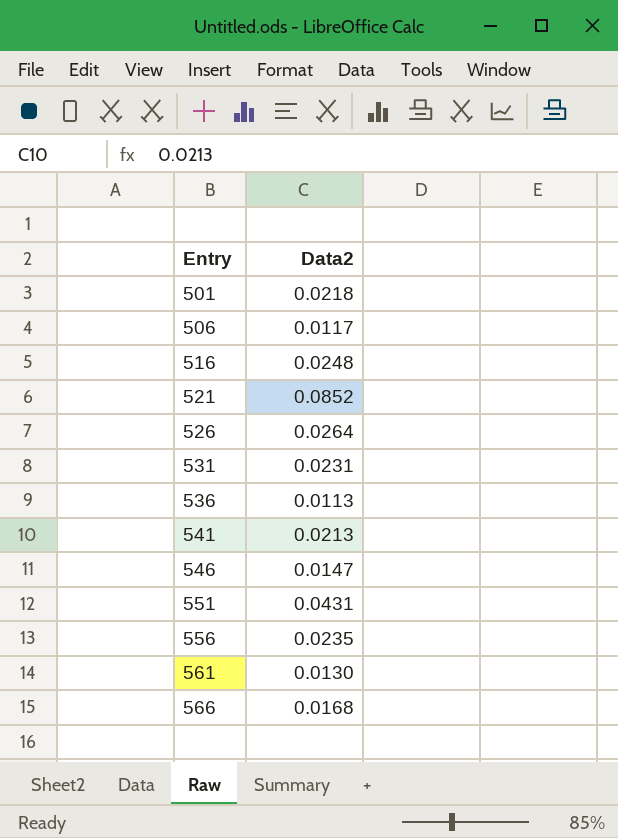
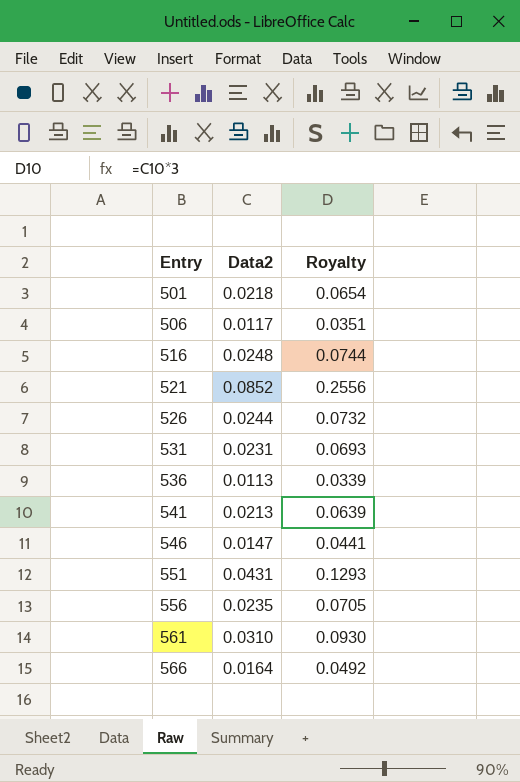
column Royalty | formula: none -> [Data2] * 3
526 | Data2: 0.0264 -> 0.0244
561 | Data2: 0.0130 -> 0.0310
566 | Data2: 0.0168 -> 0.0164

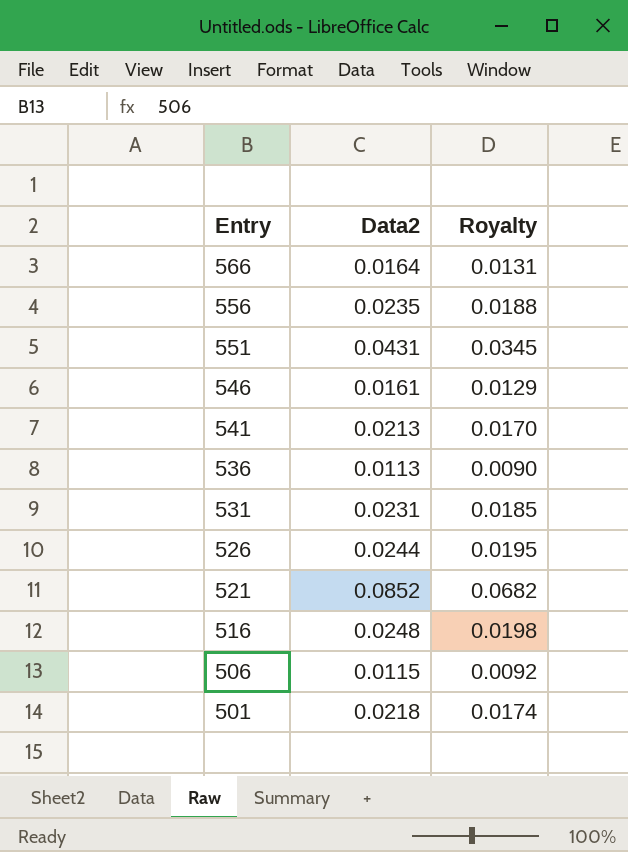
row order: Entry ascending -> Entry descending
column Royalty | formula: [Data2] * 3 -> [Data2] * 0.8
row 561: 0.0310 | 0.0930 -> none
546 | Data2: 0.0147 -> 0.0161
506 | Data2: 0.0117 -> 0.0115

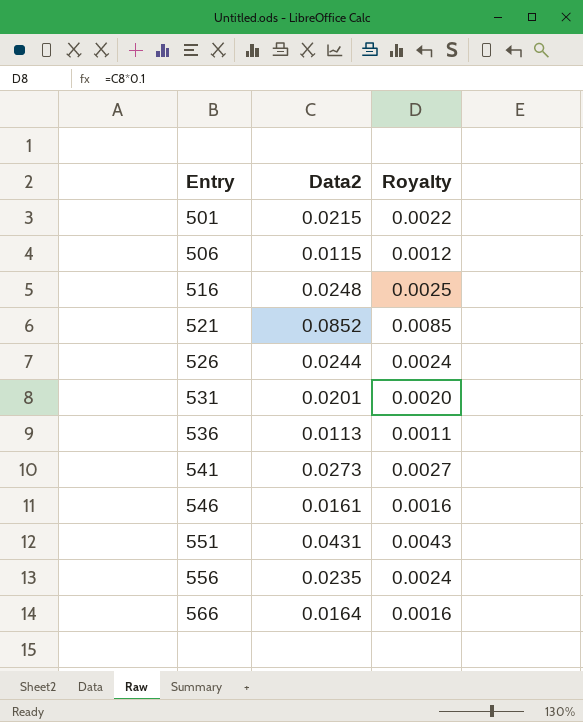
row order: Entry descending -> Entry ascending
column Royalty | formula: [Data2] * 0.8 -> [Data2] * 0.1
501 | Data2: 0.0218 -> 0.0215
531 | Data2: 0.0231 -> 0.0201
541 | Data2: 0.0213 -> 0.0273

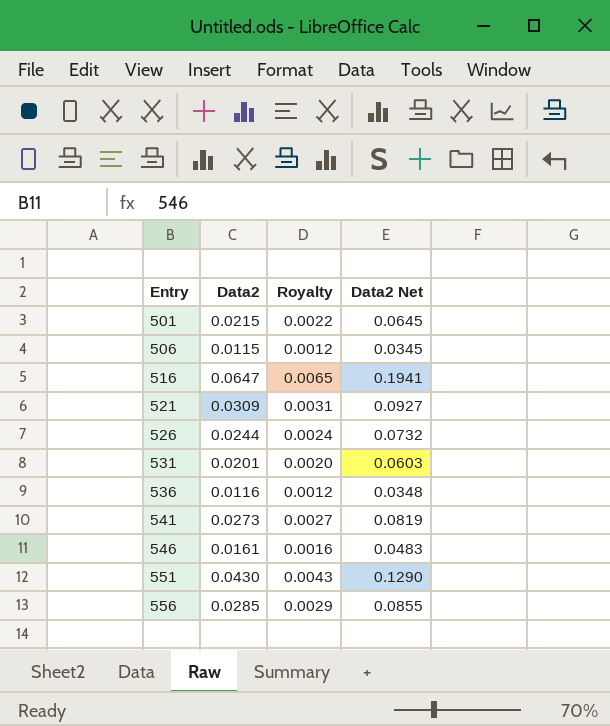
column Data2 Net | formula: none -> [Data2] * 3
row 566: 0.0164 | 0.0016 -> none
516 | Data2: 0.0248 -> 0.0647
516 | Royalty: 0.0025 -> 0.0065
521 | Data2: 0.0852 -> 0.0309
521 | Royalty: 0.0085 -> 0.0031
536 | Data2: 0.0113 -> 0.0116
536 | Royalty: 0.0011 -> 0.0012
551 | Data2: 0.0431 -> 0.0430
556 | Data2: 0.0235 -> 0.0285
556 | Royalty: 0.0024 -> 0.0029

